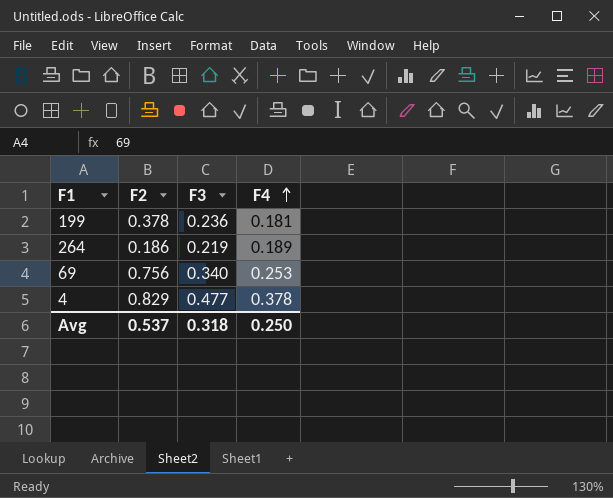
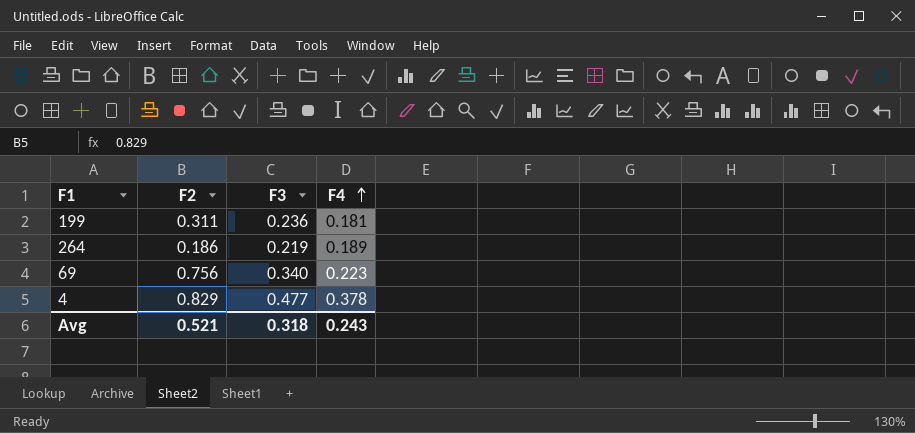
199 | F2: 0.378 -> 0.311
69 | F4: 0.253 -> 0.223
Avg | F2: 0.537 -> 0.521
Avg | F4: 0.250 -> 0.243

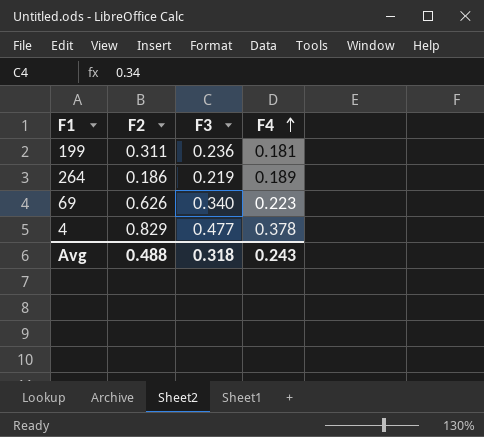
69 | F2: 0.756 -> 0.626
Avg | F2: 0.521 -> 0.488

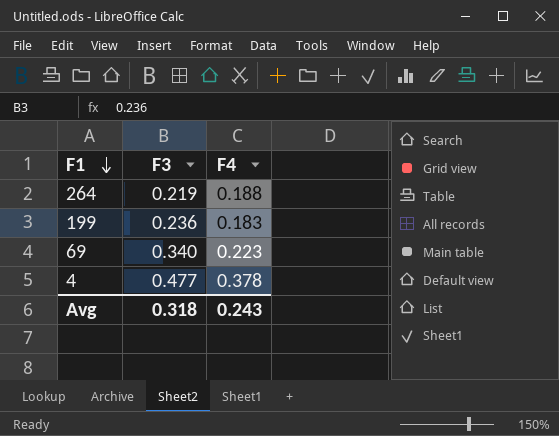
row order: F4 ascending -> F1 descending
column F2 | position: 2 -> none
264 | F4: 0.189 -> 0.188
199 | F4: 0.181 -> 0.183

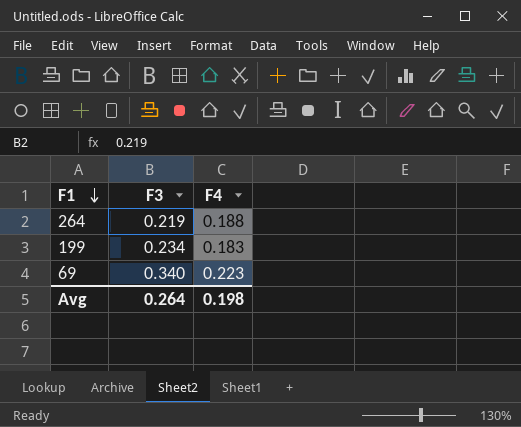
row 4: 0.477 | 0.378 -> none
199 | F3: 0.236 -> 0.234
Avg | F3: 0.318 -> 0.264
Avg | F4: 0.243 -> 0.198

